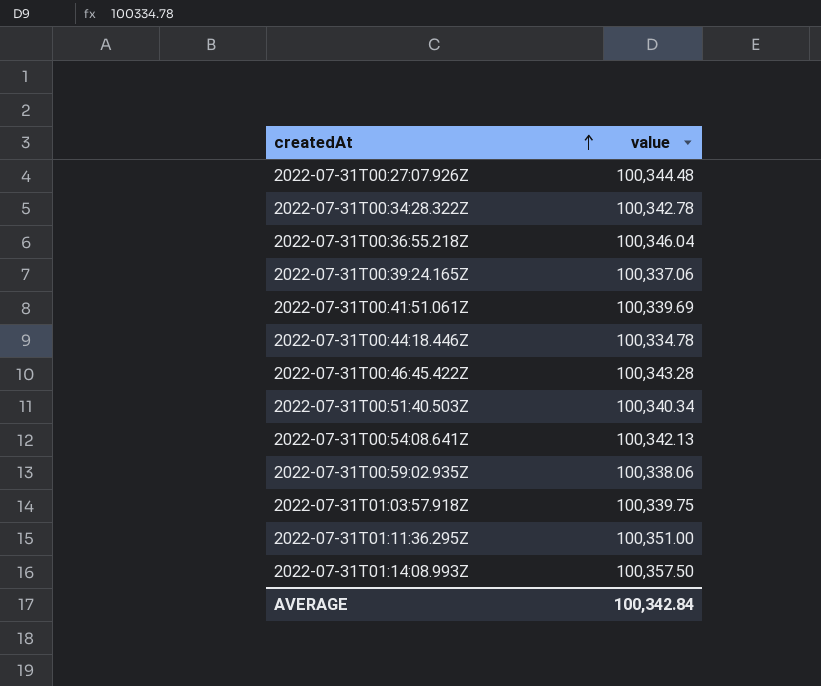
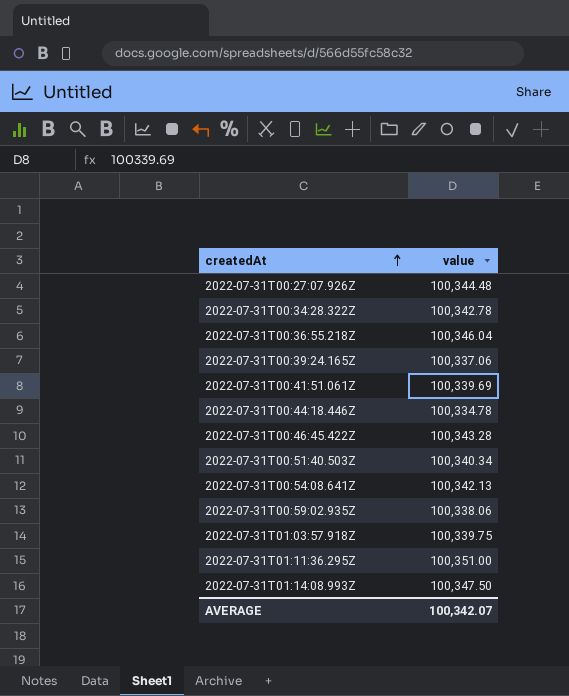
2022-07-31T01:14:08.993Z | value: 100,357.50 -> 100,347.50
AVERAGE | value: 100,342.84 -> 100,342.07

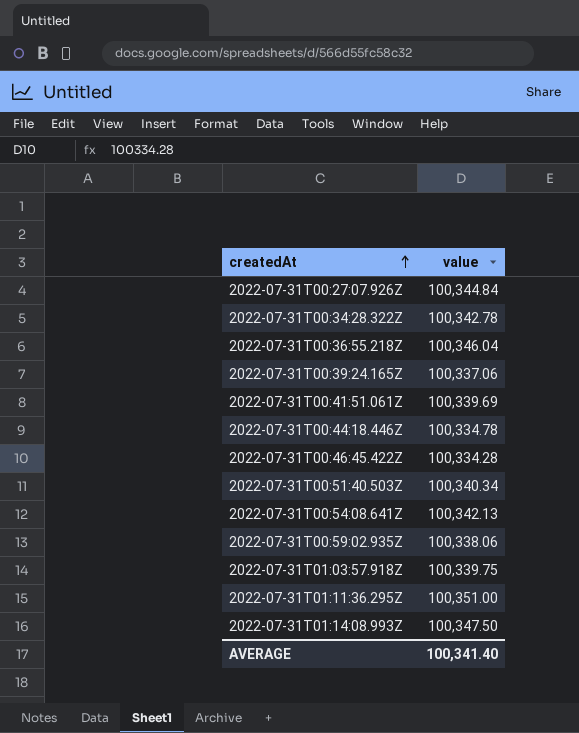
2022-07-31T00:27:07.926Z | value: 100,344.48 -> 100,344.84
2022-07-31T00:46:45.422Z | value: 100,343.28 -> 100,334.28
AVERAGE | value: 100,342.07 -> 100,341.40

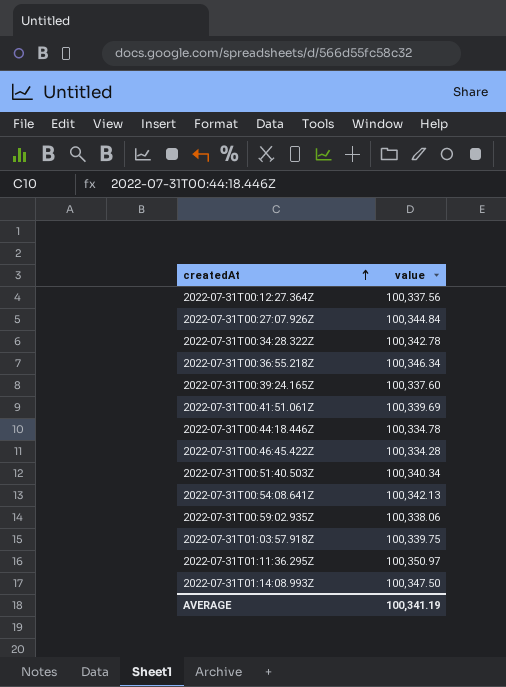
row 2022-07-31T00:12:27.364Z: none -> 100,337.56
2022-07-31T00:36:55.218Z | value: 100,346.04 -> 100,346.34
2022-07-31T00:39:24.165Z | value: 100,337.06 -> 100,337.60
2022-07-31T01:11:36.295Z | value: 100,351.00 -> 100,350.97
AVERAGE | value: 100,341.40 -> 100,341.19

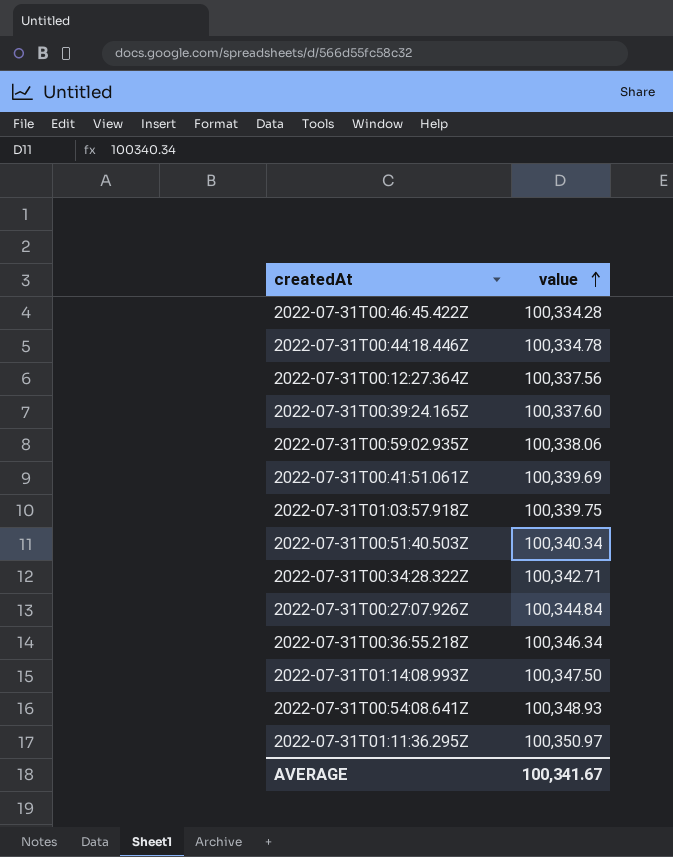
row order: createdAt ascending -> value ascending
2022-07-31T00:34:28.322Z | value: 100,342.78 -> 100,342.71
2022-07-31T00:54:08.641Z | value: 100,342.13 -> 100,348.93
AVERAGE | value: 100,341.19 -> 100,341.67

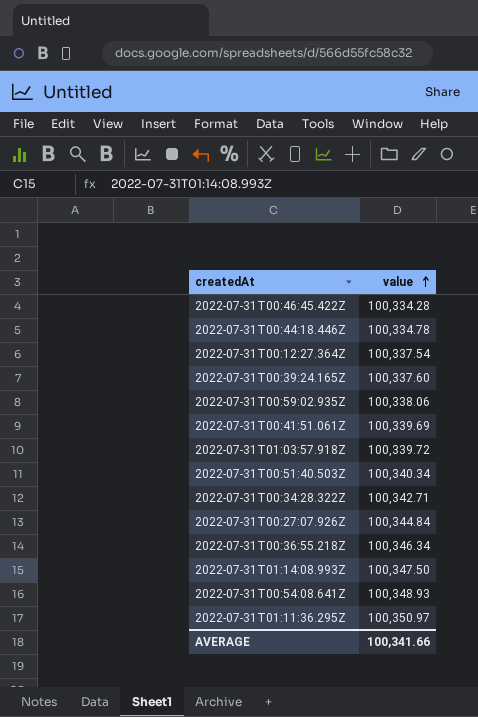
2022-07-31T00:12:27.364Z | value: 100,337.56 -> 100,337.54
2022-07-31T01:03:57.918Z | value: 100,339.75 -> 100,339.72
AVERAGE | value: 100,341.67 -> 100,341.66

